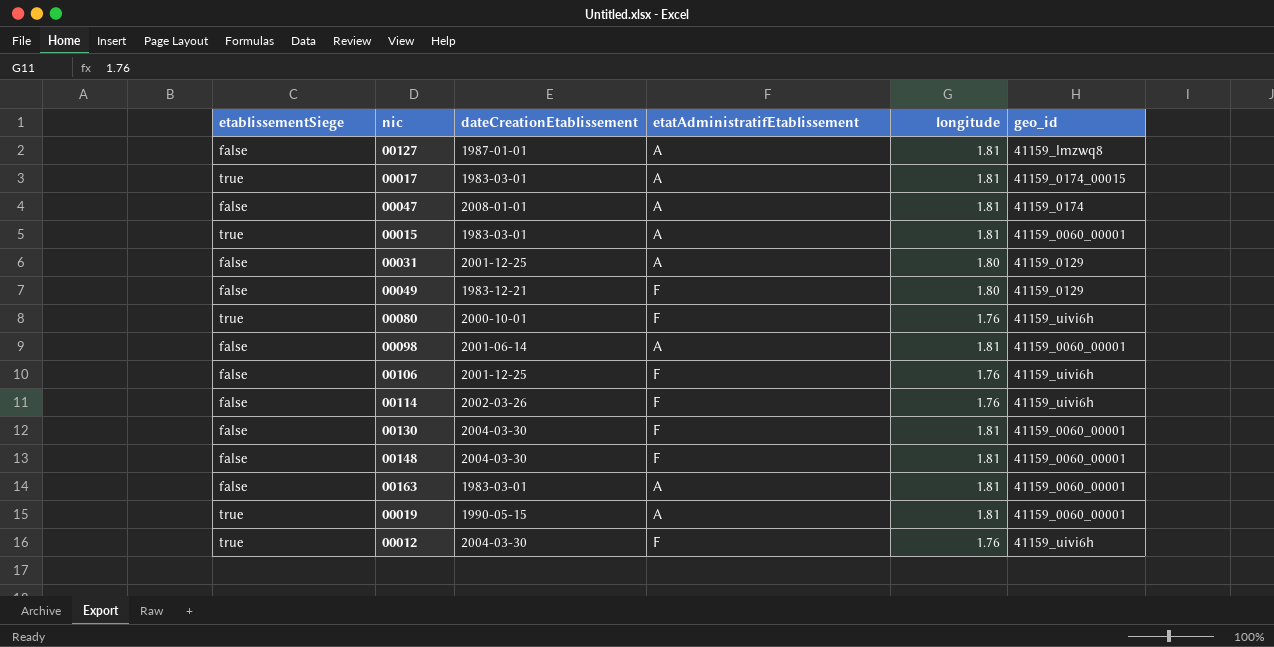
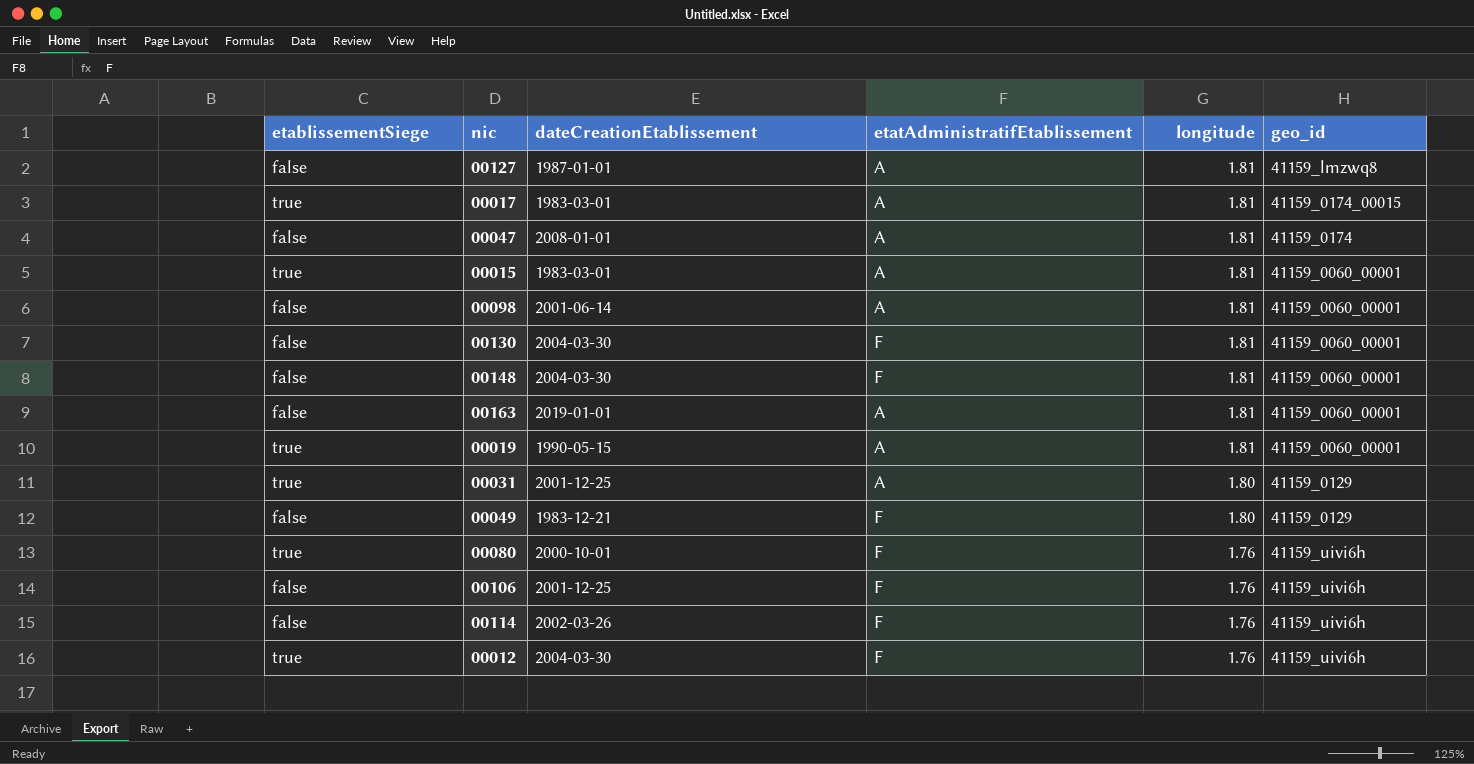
row order: none -> longitude descending
00163 | dateCreationEtablissement: 1983-03-01 -> 2019-01-01
00031 | etablissementSiege: false -> true

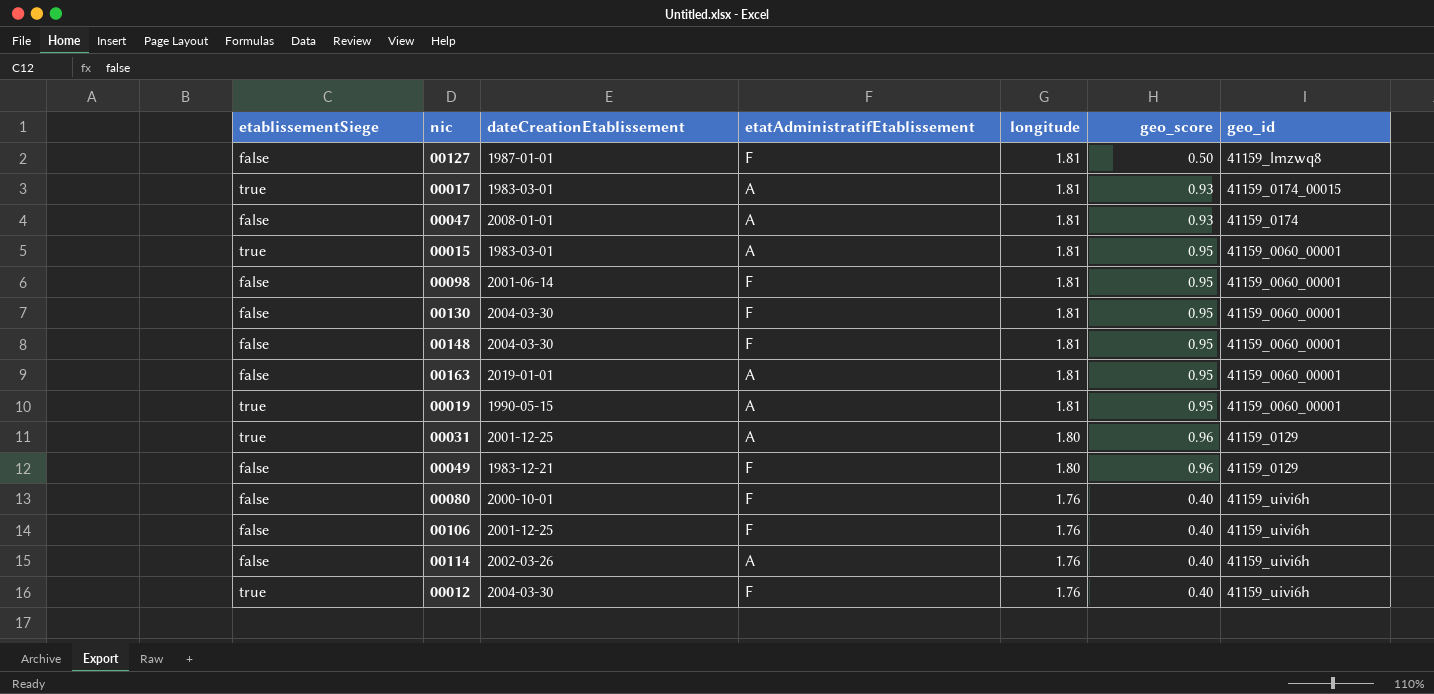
column geo_score | position: none -> 6
00127 | etatAdministratifEtablissement: A -> F
00098 | etatAdministratifEtablissement: A -> F
00080 | etablissementSiege: true -> false
00114 | etatAdministratifEtablissement: F -> A

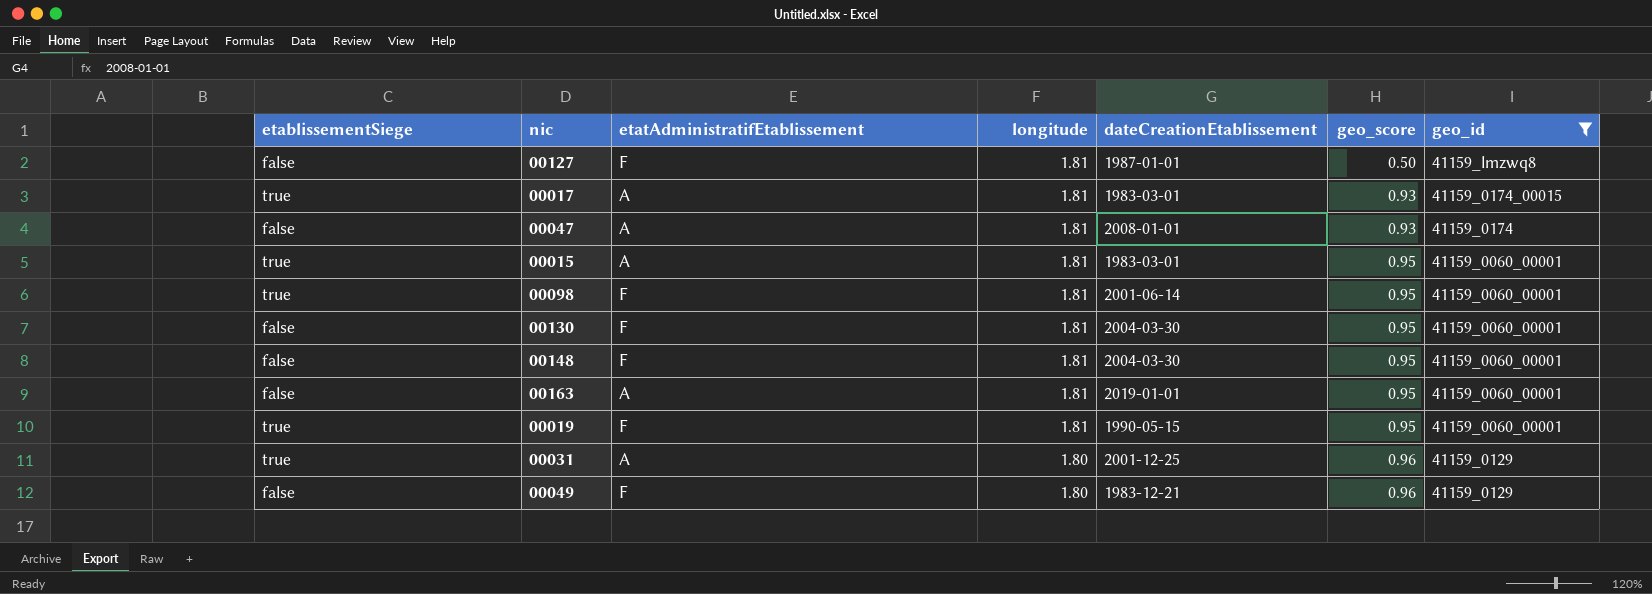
filter: none -> geo_id != 41159_uivi6h
column dateCreationEtablissement | position: 3 -> 5
00098 | etablissementSiege: false -> true
00019 | etatAdministratifEtablissement: A -> F

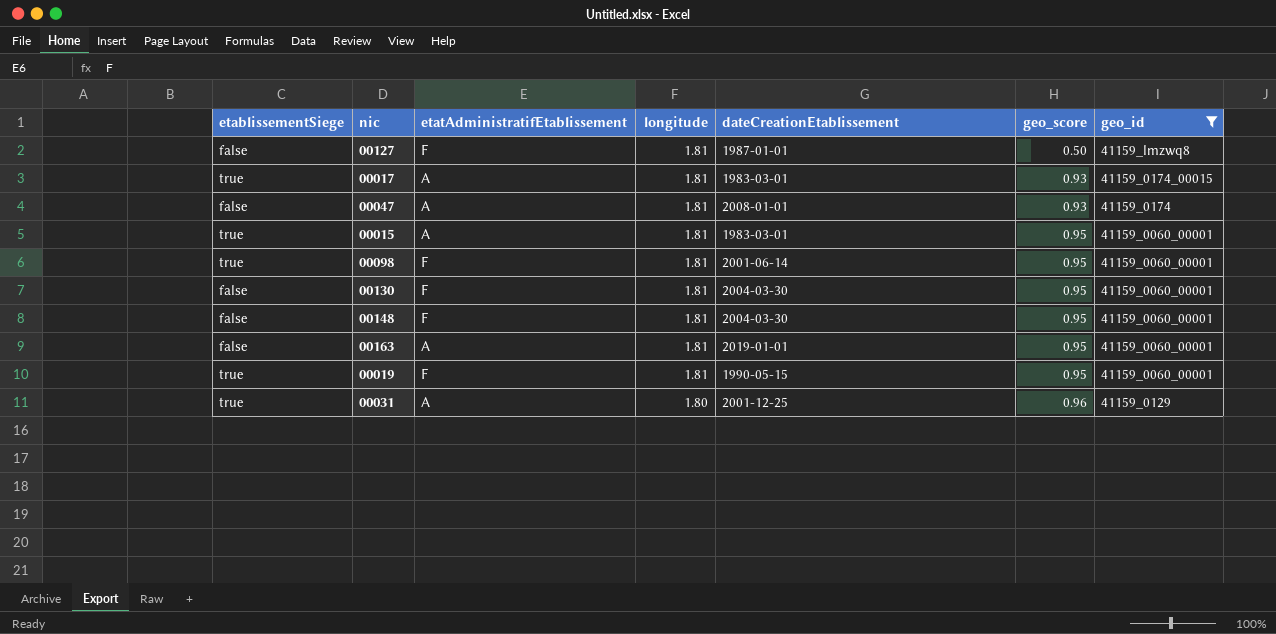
row 00049: false | F | 1.80 | 1983-12-21 | 0.96 | 41159_0129 -> none

